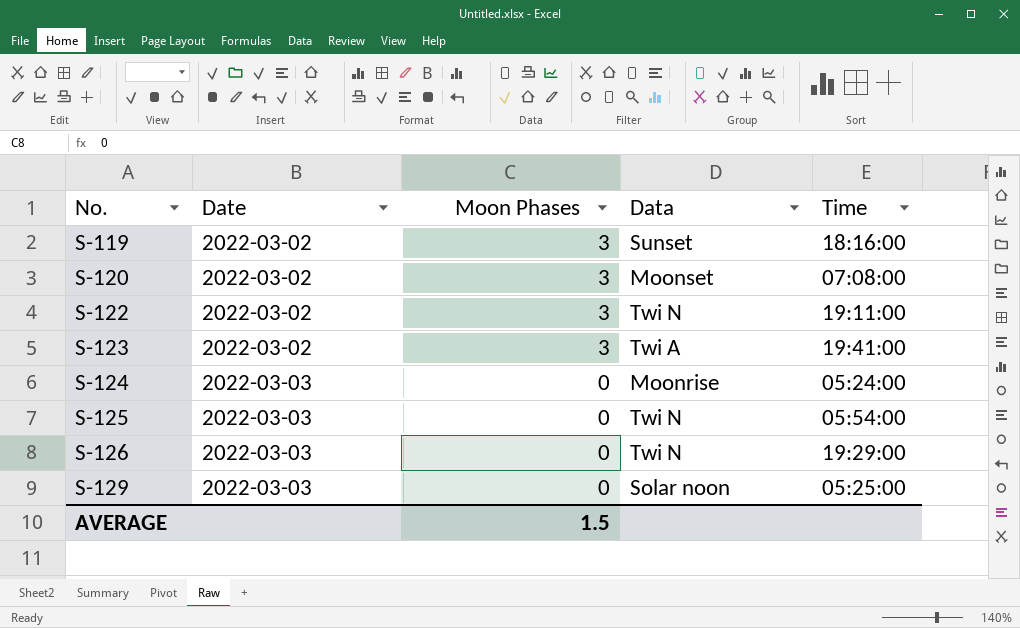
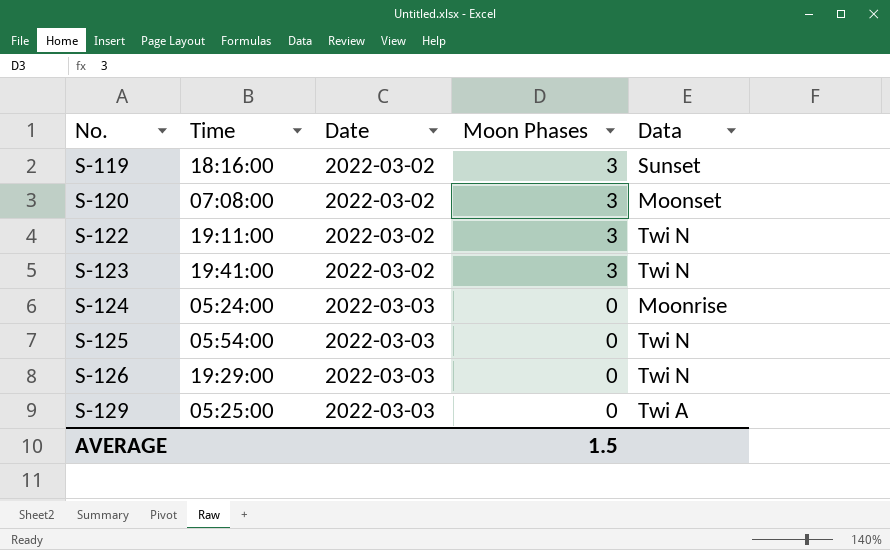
column Time | position: 5 -> 2
S-123 | Data: Twi A -> Twi N
S-129 | Data: Solar noon -> Twi A

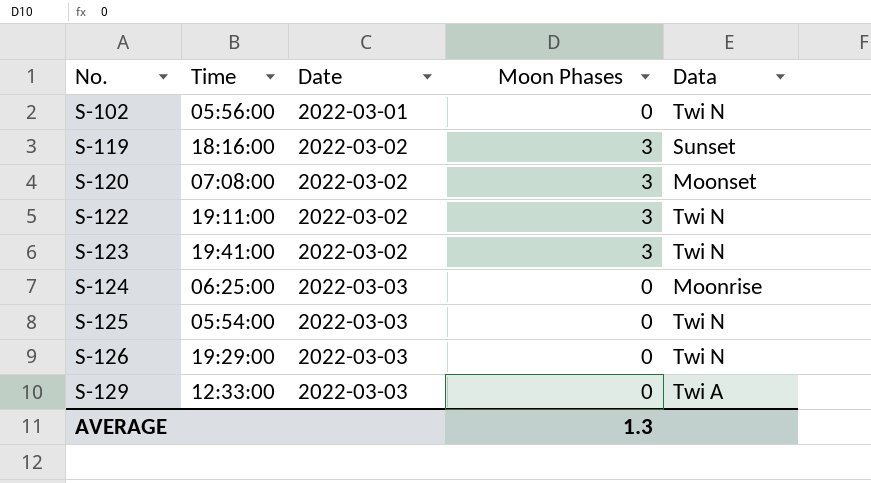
row S-102: none -> 05:56:00 | 2022-03-01 | 0 | Twi N
S-124 | Time: 05:24:00 -> 06:25:00
S-129 | Time: 05:25:00 -> 12:33:00
AVERAGE | Moon Phases: 1.5 -> 1.3

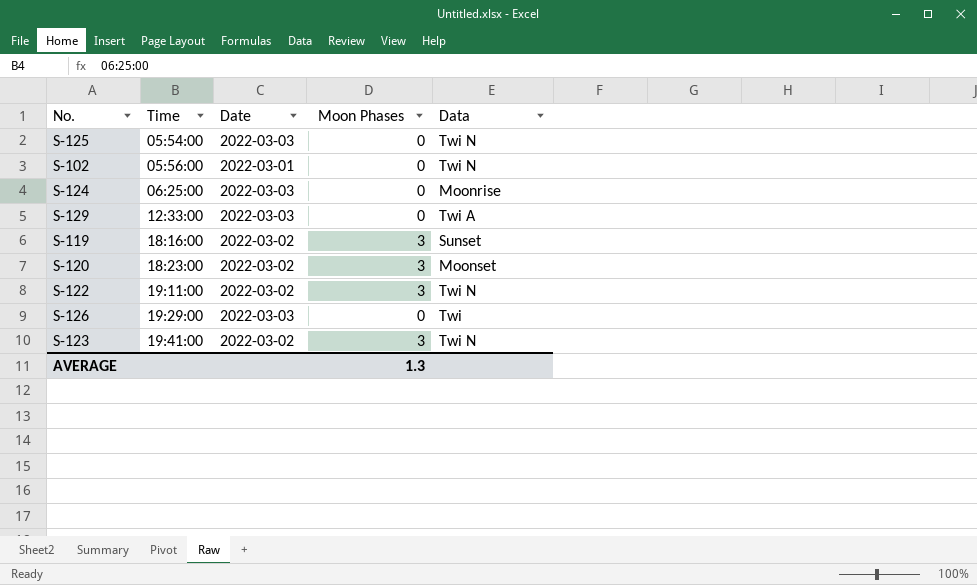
row order: No. ascending -> Time ascending
S-120 | Time: 07:08:00 -> 18:23:00
S-126 | Data: Twi N -> Twi

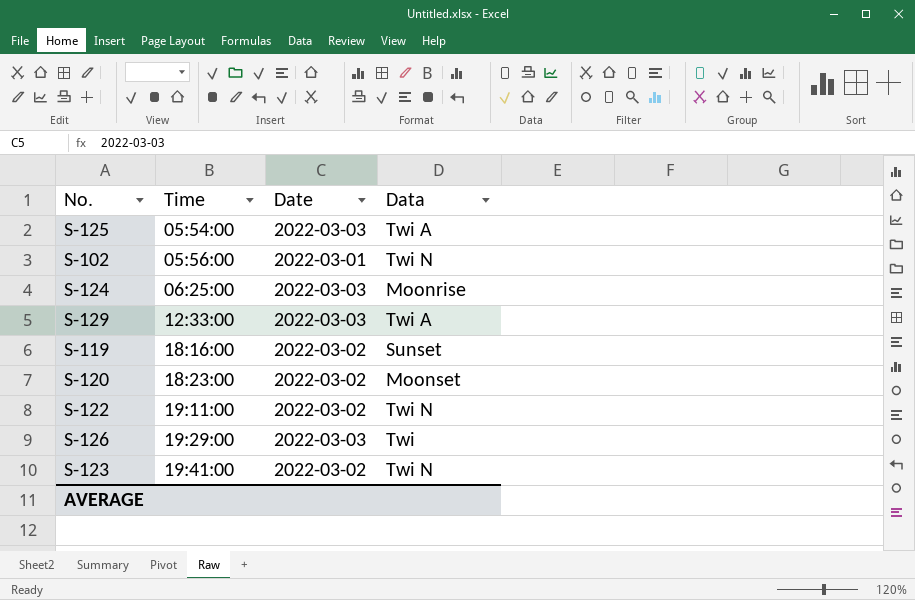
column Moon Phases | position: 4 -> none
S-125 | Data: Twi N -> Twi A

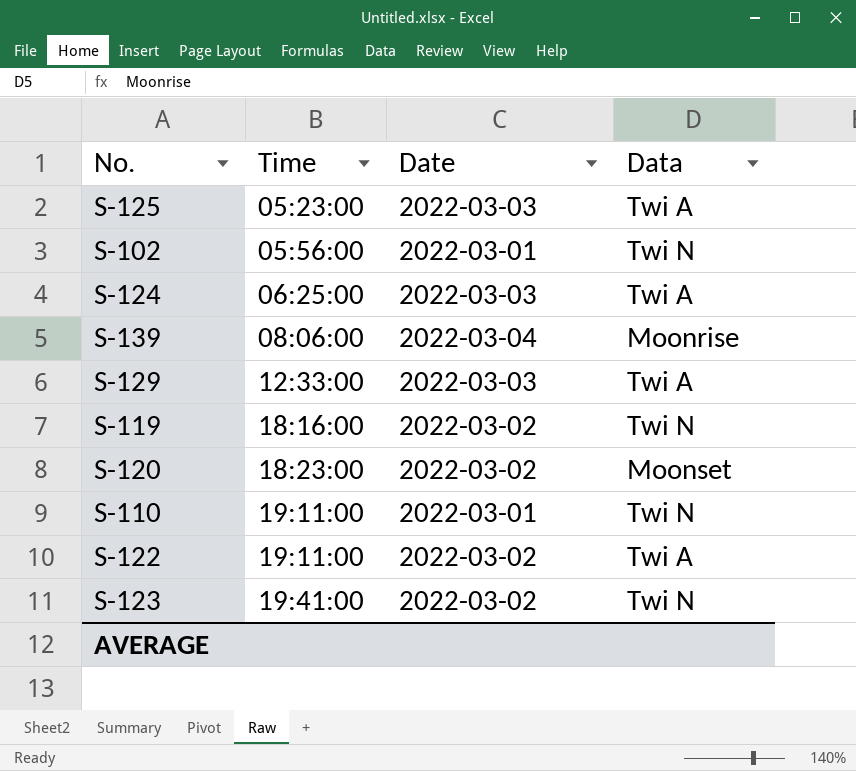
row S-126: 19:29:00 | 2022-03-03 | Twi -> none
S-125 | Time: 05:54:00 -> 05:23:00
S-124 | Data: Moonrise -> Twi A
row S-139: none -> 08:06:00 | 2022-03-04 | Moonrise
S-119 | Data: Sunset -> Twi N
row S-110: none -> 19:11:00 | 2022-03-01 | Twi N
S-122 | Data: Twi N -> Twi A

